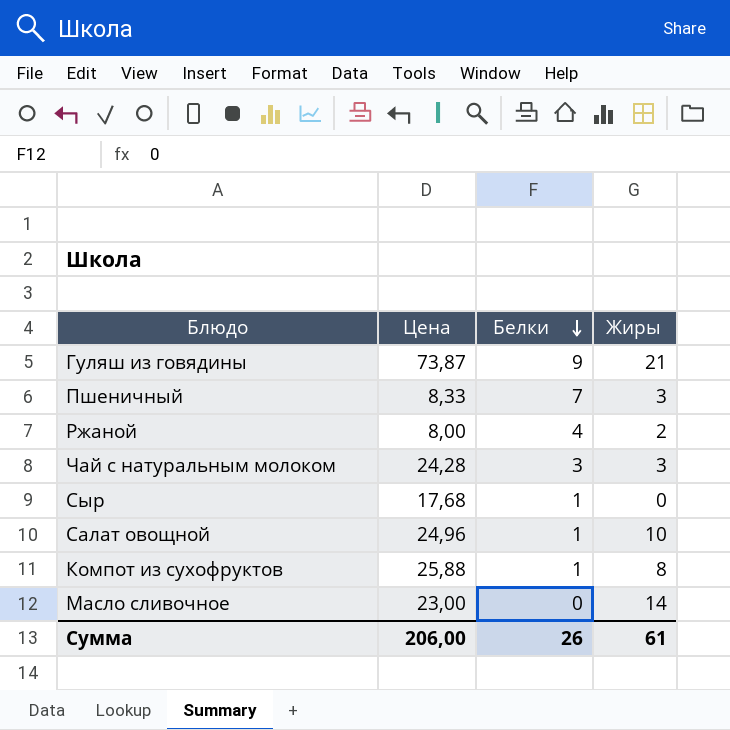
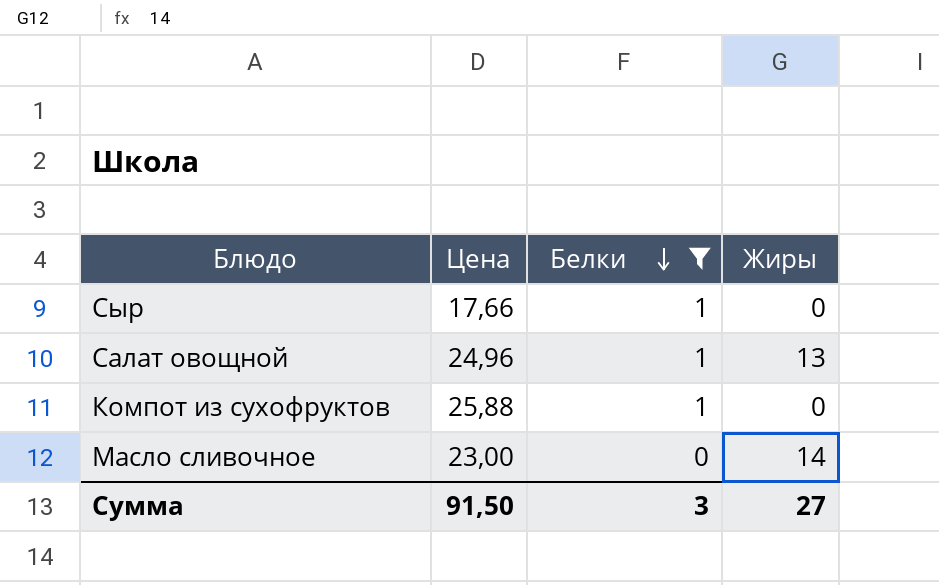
filter: none -> Белки <= 1
Сыр | Цена: 17,68 -> 17,66
Салат овощной | Жиры: 10 -> 13
Компот из сухофруктов | Жиры: 8 -> 0
Сумма | Цена: 206,00 -> 91,50
Сумма | Белки: 26 -> 3
Сумма | Жиры: 61 -> 27

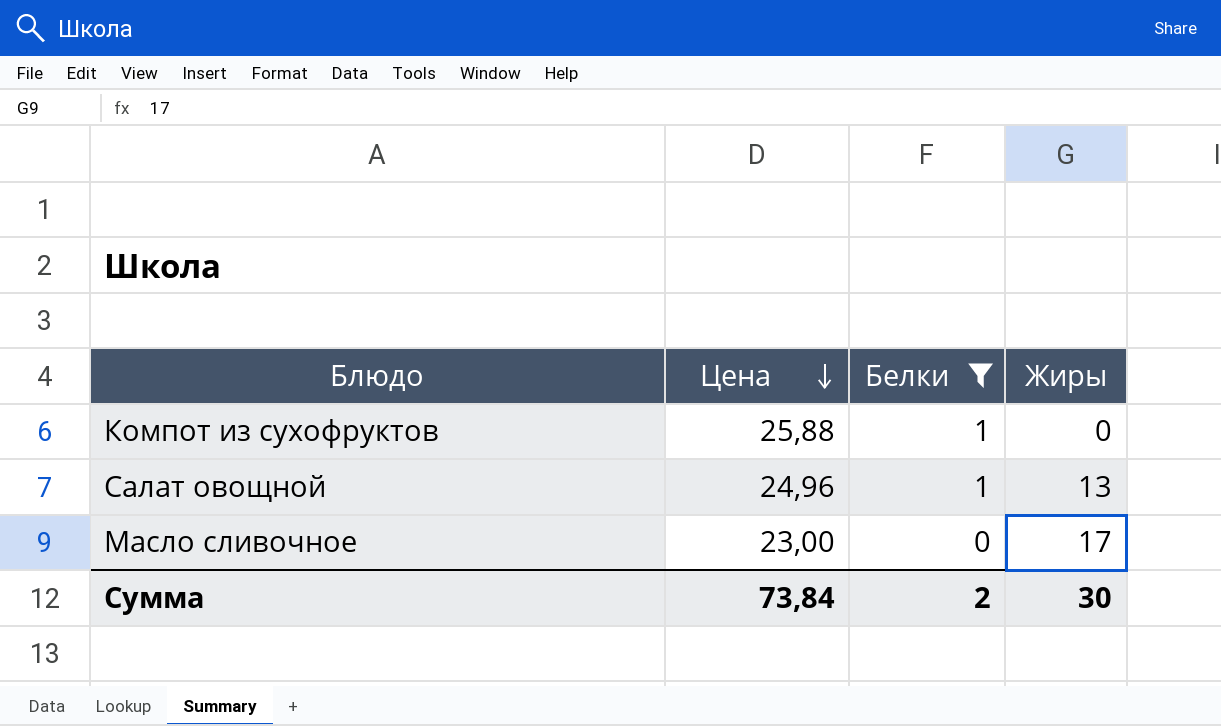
row order: Белки descending -> Цена descending
row Сыр: 17,66 | 1 | 0 -> none
Масло сливочное | Жиры: 14 -> 17
Сумма | Цена: 91,50 -> 73,84
Сумма | Белки: 3 -> 2
Сумма | Жиры: 27 -> 30

